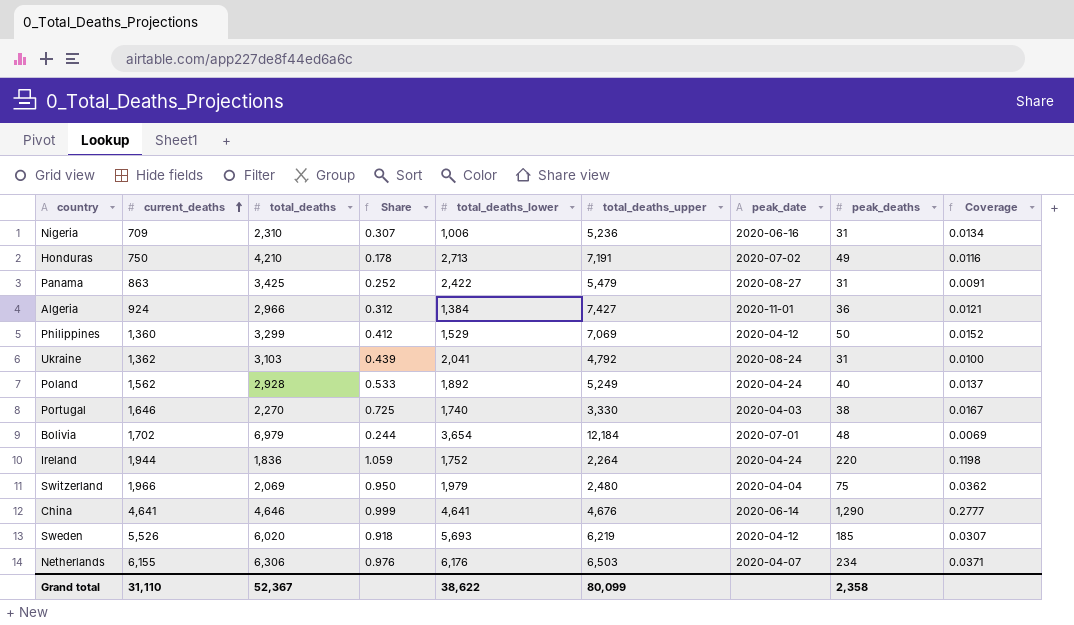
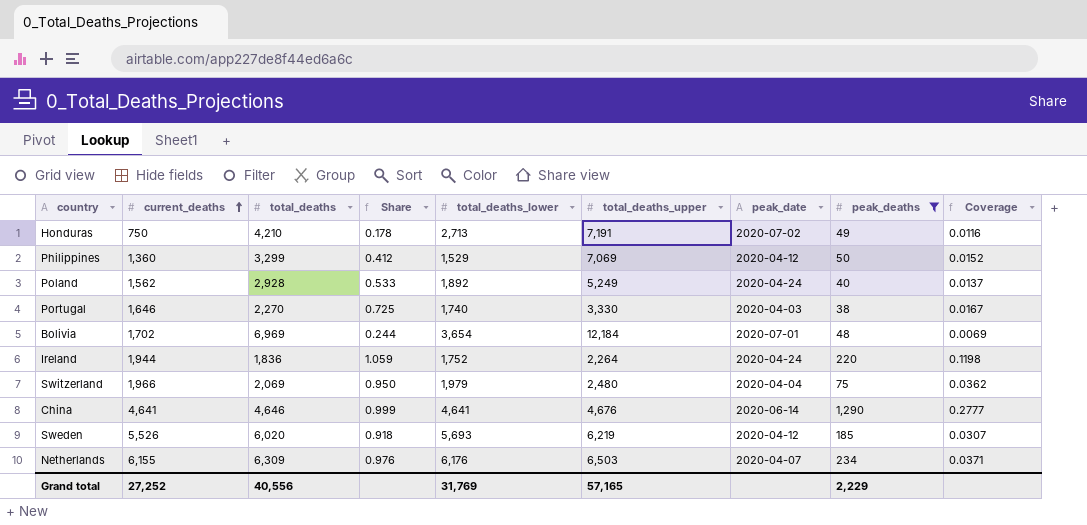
filter: none -> peak_deaths >= 38
Bolivia | total_deaths: 6,979 -> 6,969
Netherlands | total_deaths: 6,306 -> 6,309
Grand total | current_deaths: 31,110 -> 27,252
Grand total | total_deaths: 52,367 -> 40,556
Grand total | total_deaths_lower: 38,622 -> 31,769
Grand total | total_deaths_upper: 80,099 -> 57,165
Grand total | peak_deaths: 2,358 -> 2,229

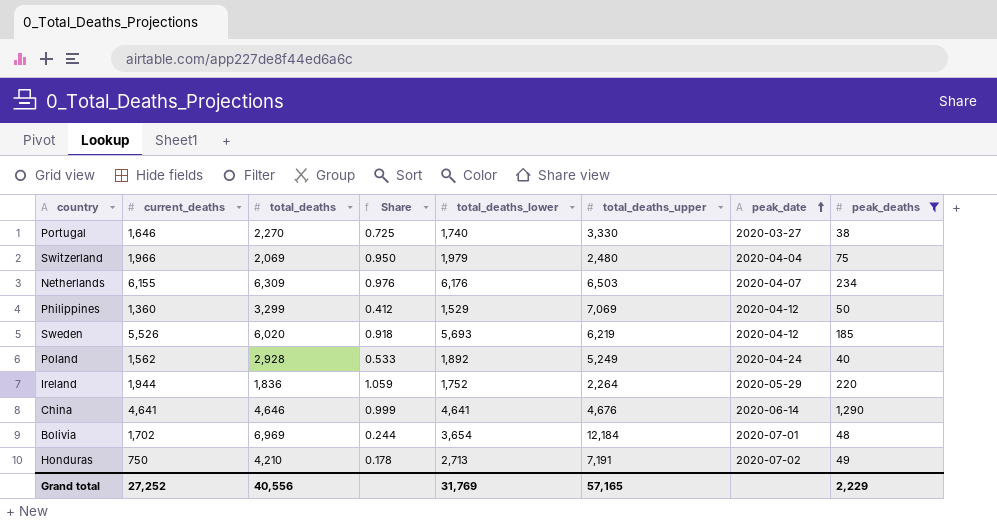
row order: current_deaths ascending -> peak_date ascending
column Coverage | formula: [peak_deaths] / [total_deaths] -> none
Portugal | peak_date: 2020-04-03 -> 2020-03-27
Ireland | peak_date: 2020-04-24 -> 2020-05-29

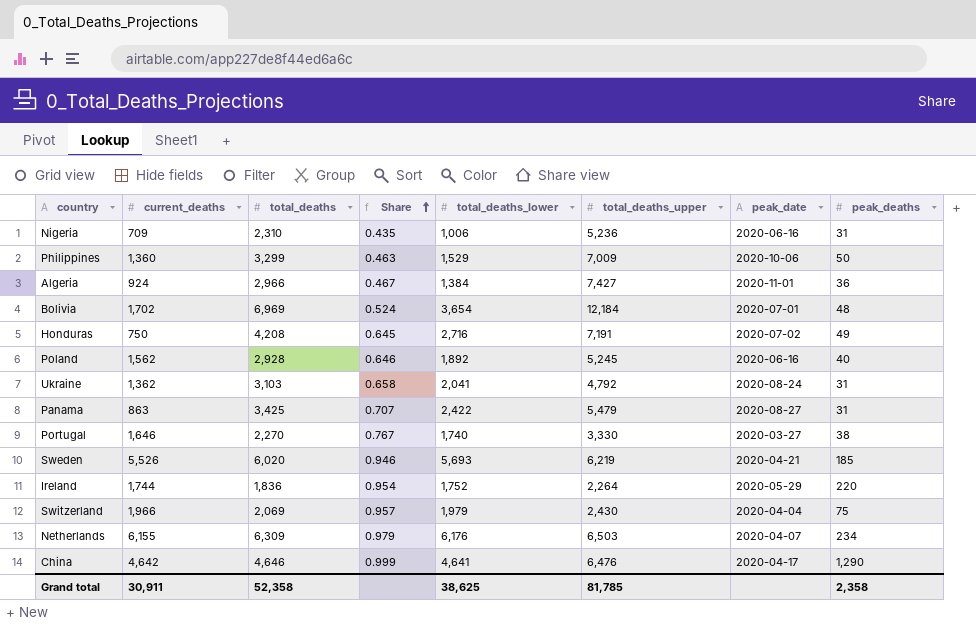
filter: peak_deaths >= 38 -> none
row order: peak_date ascending -> Share ascending
column Share | formula: [current_deaths] / [total_deaths] -> [total_deaths_lower] / [total_deaths]
Philippines | total_deaths_upper: 7,069 -> 7,009
Philippines | peak_date: 2020-04-12 -> 2020-10-06
Honduras | total_deaths: 4,210 -> 4,208
Honduras | total_deaths_lower: 2,713 -> 2,716
Poland | total_deaths_upper: 5,249 -> 5,245
Poland | peak_date: 2020-04-24 -> 2020-06-16
Sweden | peak_date: 2020-04-12 -> 2020-04-21
Ireland | current_deaths: 1,944 -> 1,744
Switzerland | total_deaths_upper: 2,480 -> 2,430
China | current_deaths: 4,641 -> 4,642
China | total_deaths_upper: 4,676 -> 6,476
China | peak_date: 2020-06-14 -> 2020-04-17
Grand total | current_deaths: 27,252 -> 30,911
Grand total | total_deaths: 40,556 -> 52,358
Grand total | total_deaths_lower: 31,769 -> 38,625
Grand total | total_deaths_upper: 57,165 -> 81,785
Grand total | peak_deaths: 2,229 -> 2,358

